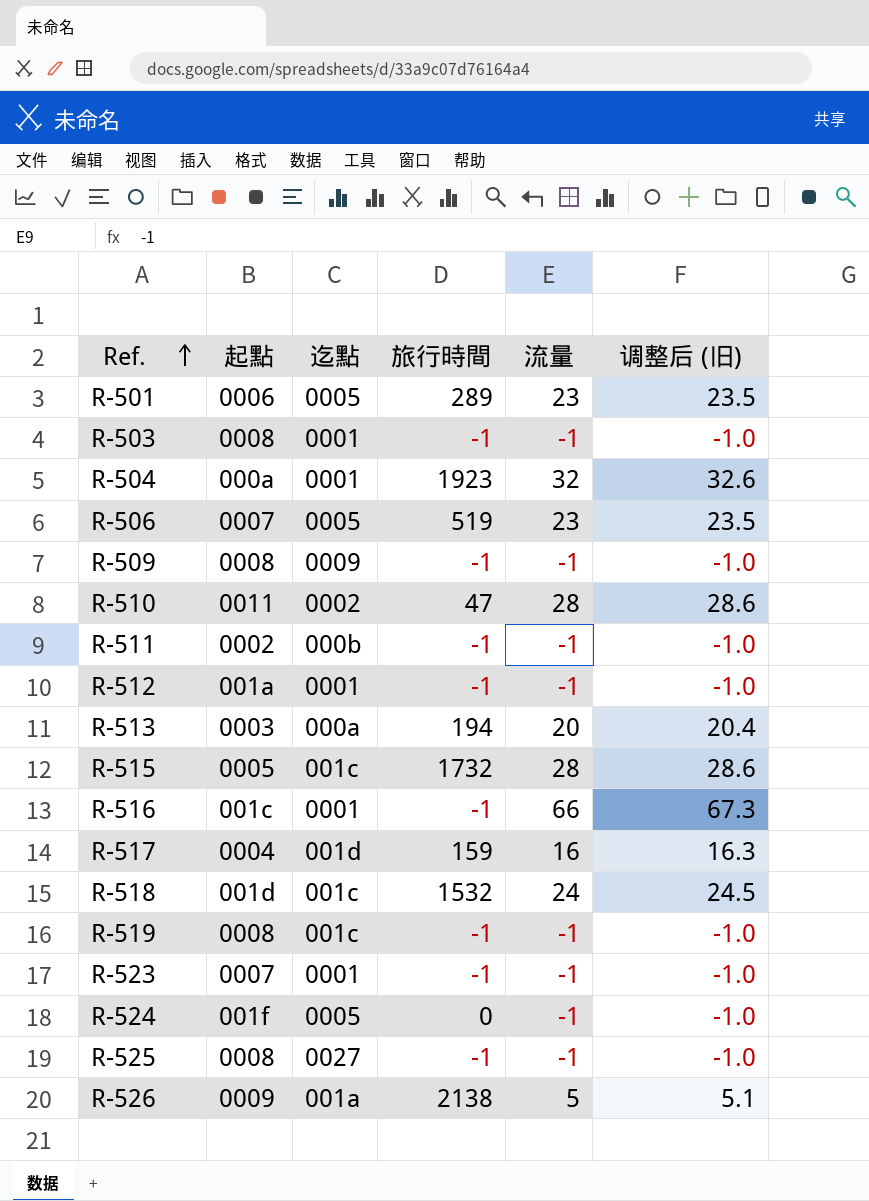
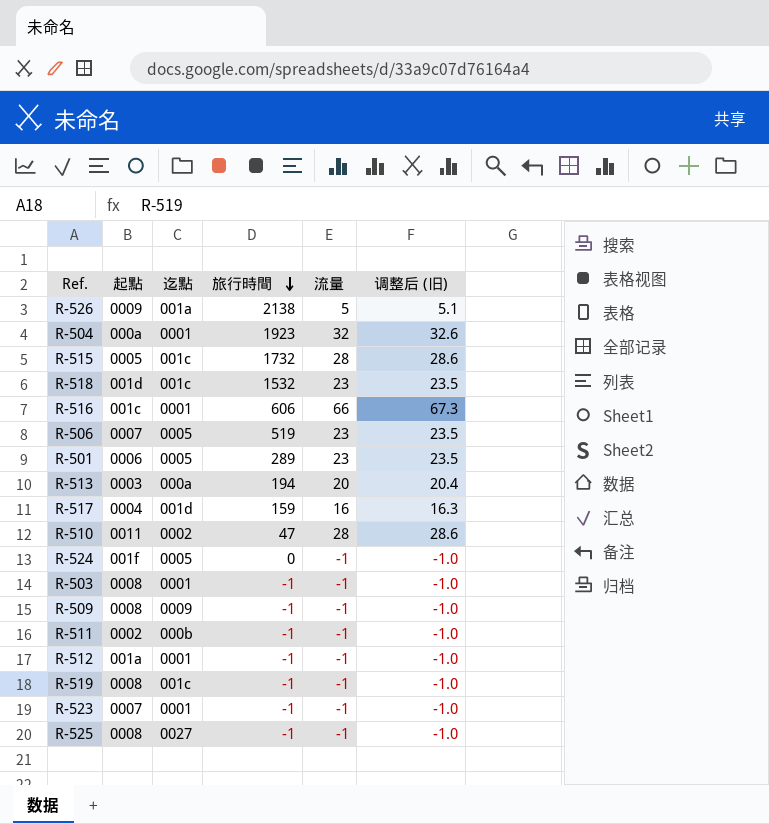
row order: Ref. ascending -> 旅行時間 descending
R-518 | 流量: 24 -> 23
R-518 | 调整后 (旧): 24.5 -> 23.5
R-516 | 旅行時間: -1 -> 606

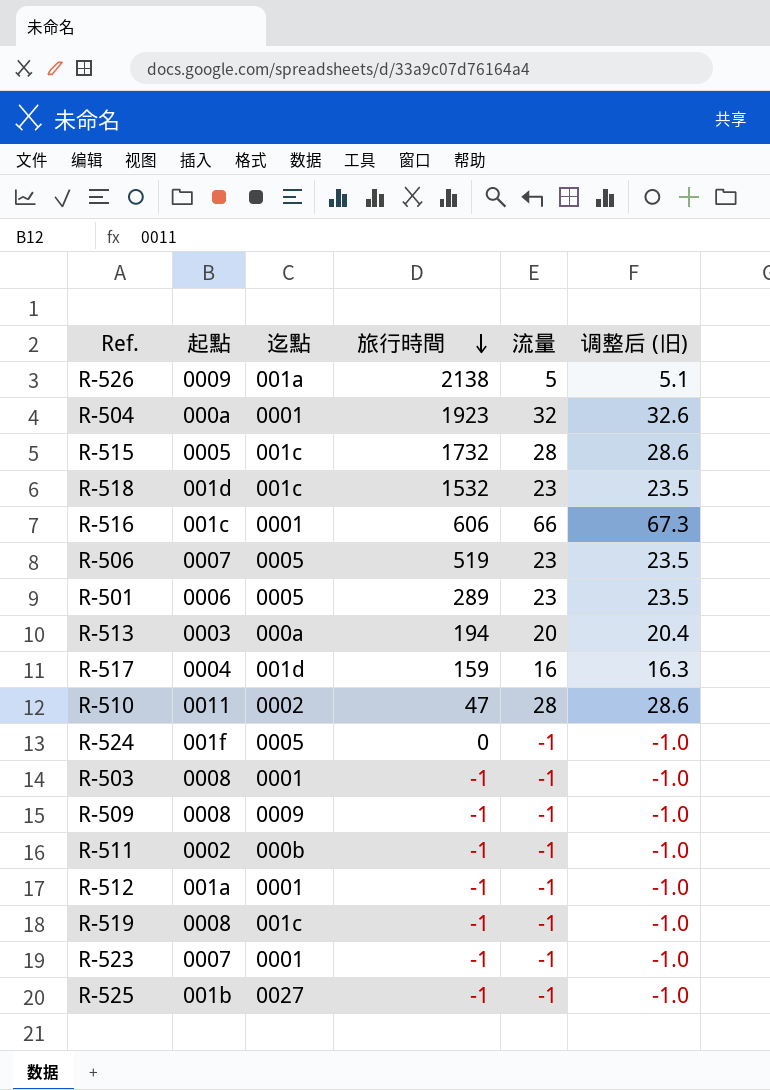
R-525 | 起點: 0008 -> 001b

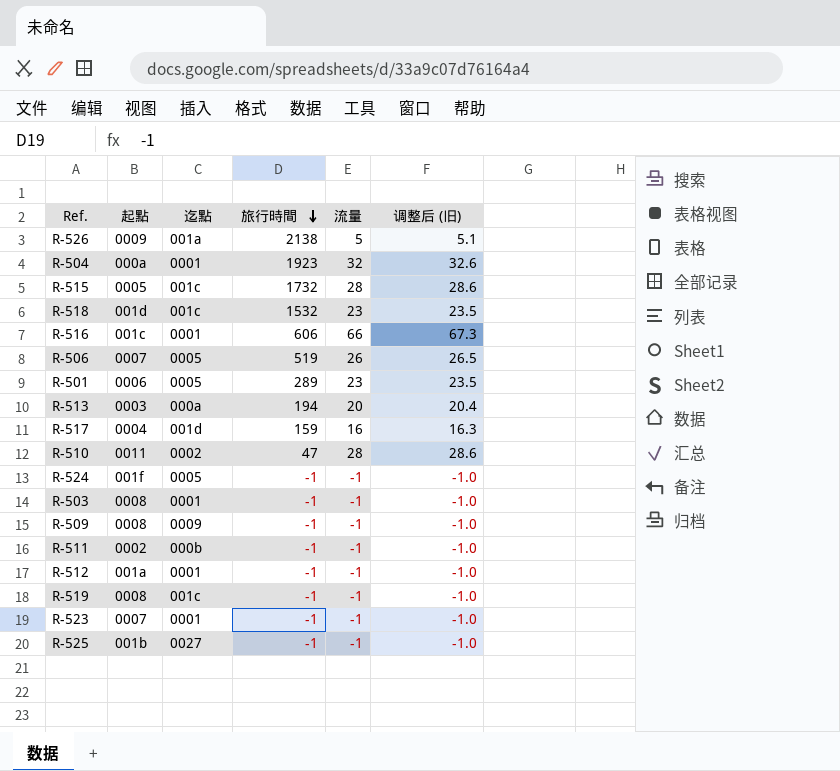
R-506 | 流量: 23 -> 26
R-506 | 调整后 (旧): 23.5 -> 26.5
R-524 | 旅行時間: 0 -> -1

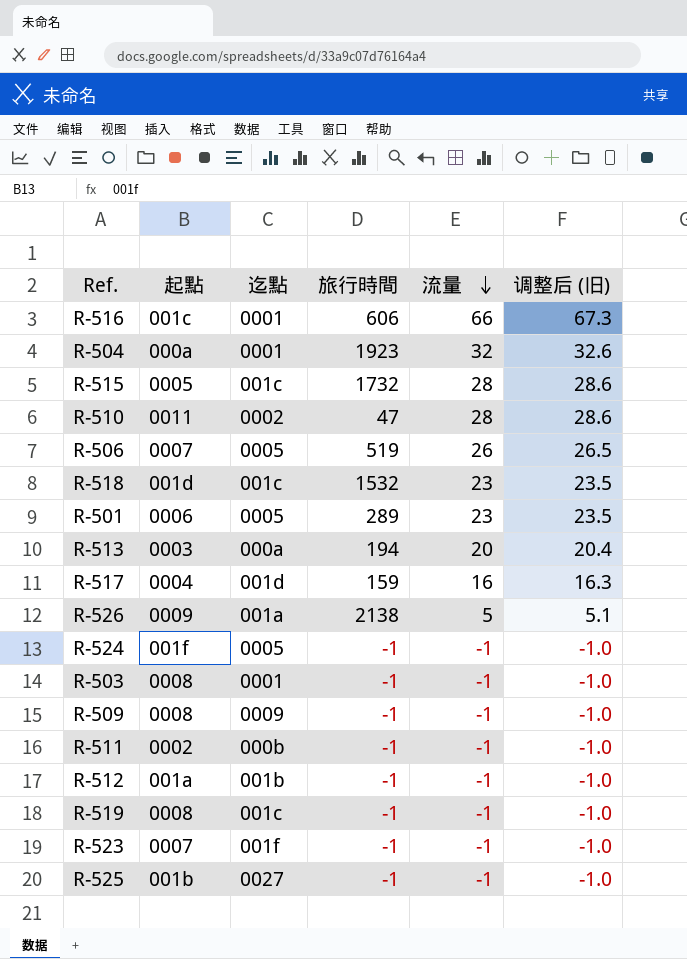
row order: 旅行時間 descending -> 流量 descending
R-512 | 迄點: 0001 -> 001b
R-523 | 迄點: 0001 -> 001f

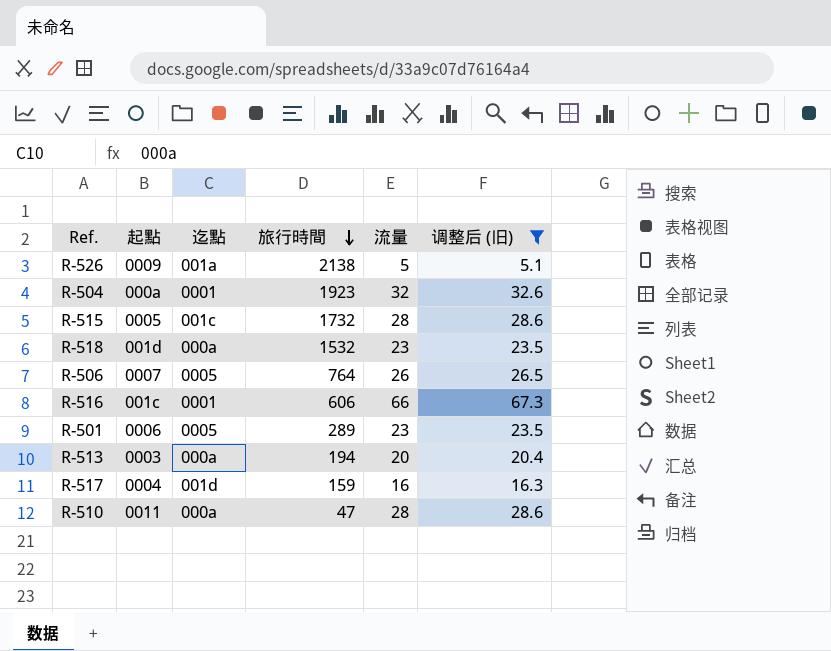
filter: none -> 调整后 (旧) != -1.0
row order: 流量 descending -> 旅行時間 descending
R-518 | 迄點: 001c -> 000a
R-506 | 旅行時間: 519 -> 764
R-510 | 迄點: 0002 -> 000a

